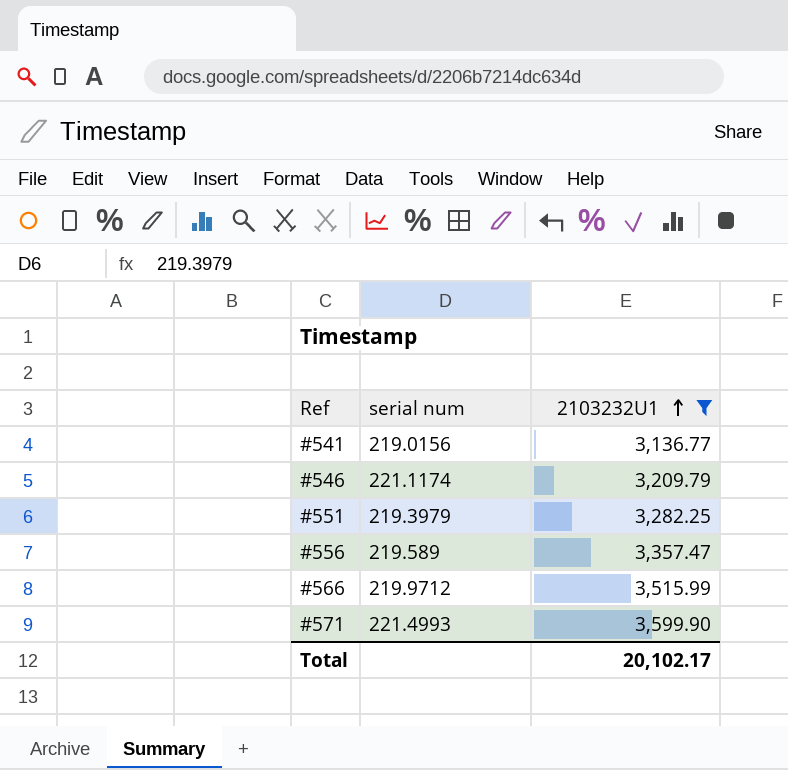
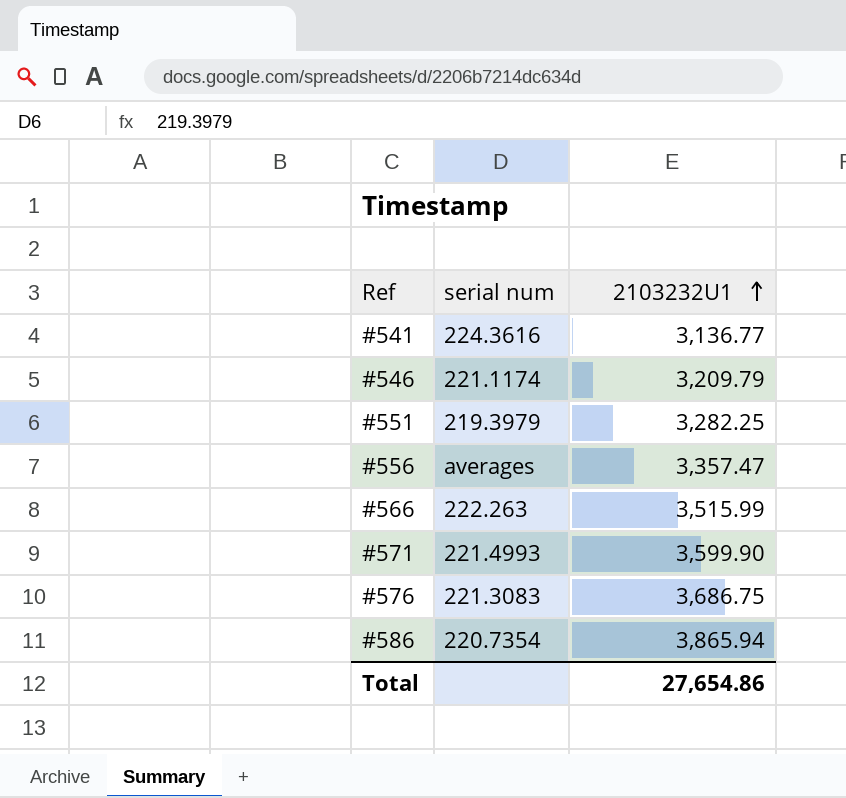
filter: 2103232U1 <= 3,599.90 -> none
#541 | serial num: 219.0156 -> 224.3616
#556 | serial num: 219.589 -> averages
#566 | serial num: 219.9712 -> 222.263
Total | 2103232U1: 20,102.17 -> 27,654.86

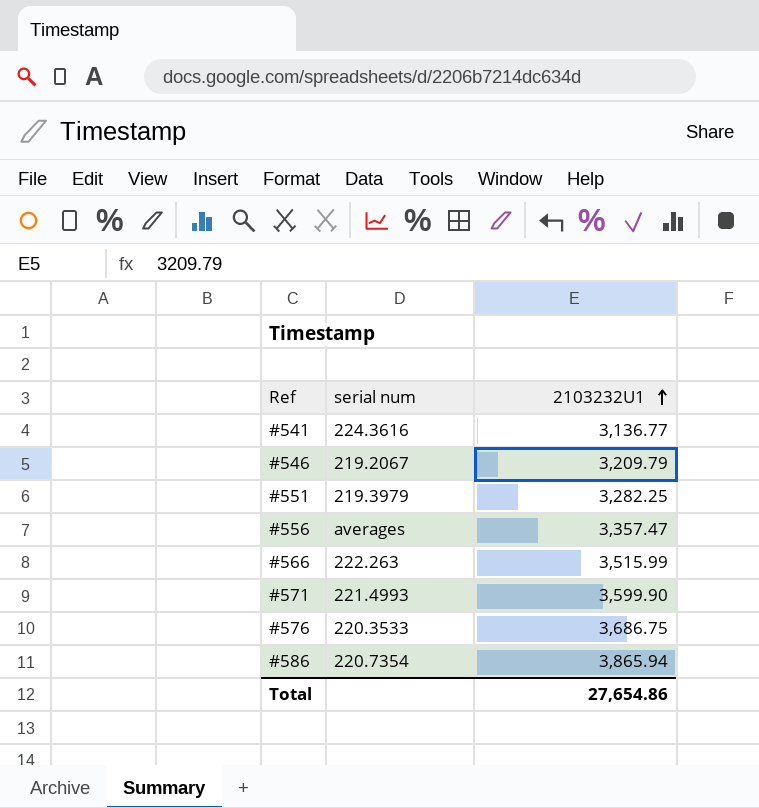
#546 | serial num: 221.1174 -> 219.2067
#576 | serial num: 221.3083 -> 220.3533

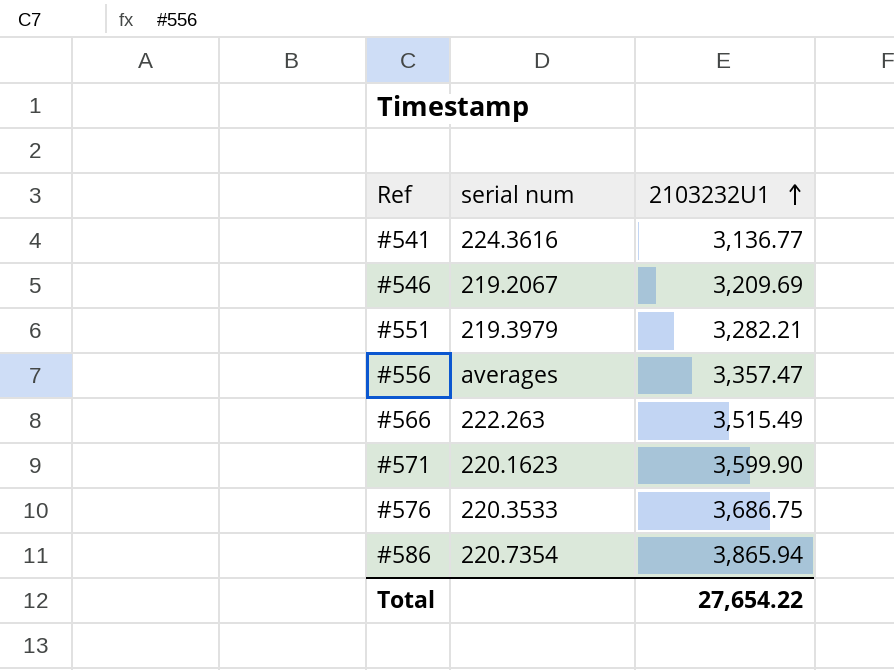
#546 | 2103232U1: 3,209.79 -> 3,209.69
#551 | 2103232U1: 3,282.25 -> 3,282.21
#566 | 2103232U1: 3,515.99 -> 3,515.49
#571 | serial num: 221.4993 -> 220.1623
Total | 2103232U1: 27,654.86 -> 27,654.22

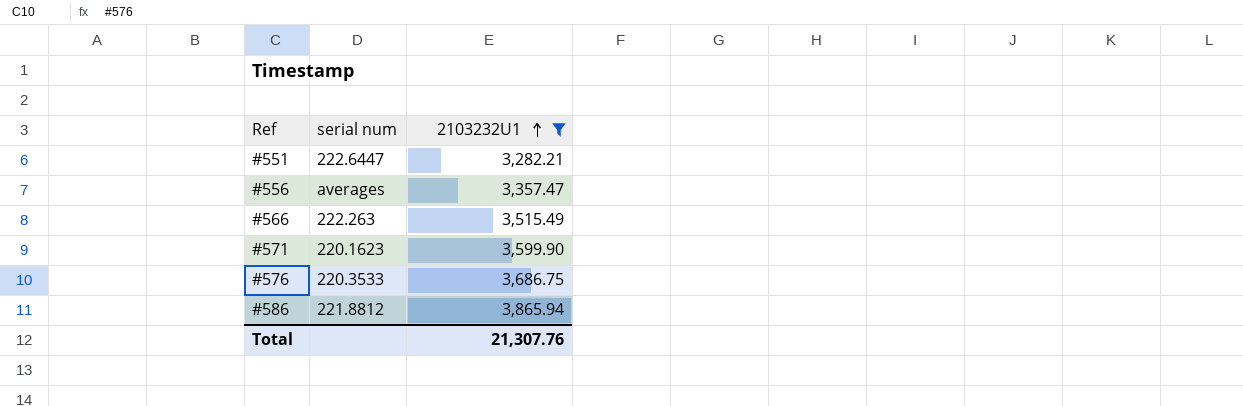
filter: none -> 2103232U1 >= 3,282.21
#551 | serial num: 219.3979 -> 222.6447
#586 | serial num: 220.7354 -> 221.8812
Total | 2103232U1: 27,654.22 -> 21,307.76

